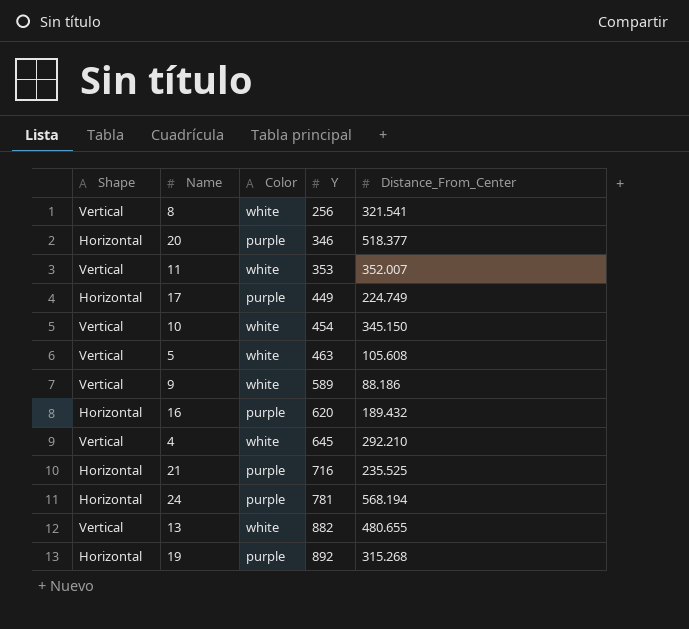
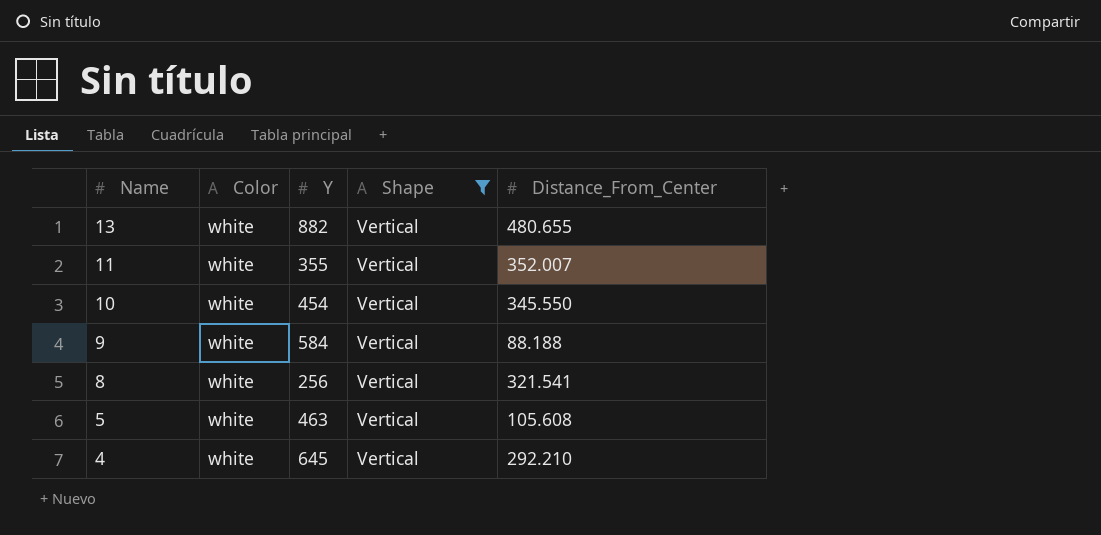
filter: none -> Shape = Vertical
row order: Y ascending -> Name descending
column Shape | position: 1 -> 4
11 | Y: 353 -> 355
10 | Distance_From_Center: 345.150 -> 345.550
9 | Y: 589 -> 584
9 | Distance_From_Center: 88.186 -> 88.188

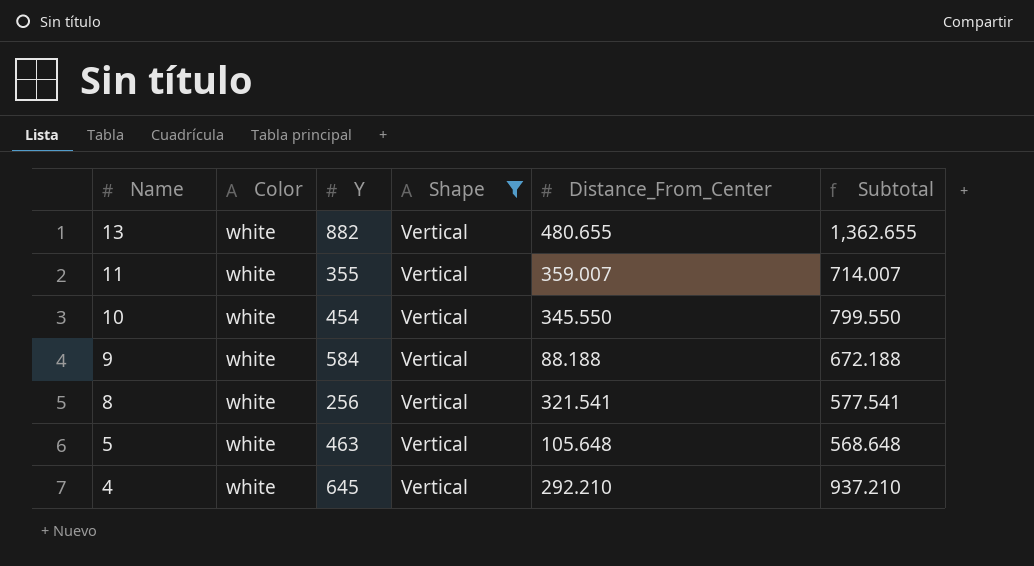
column Subtotal | formula: none -> [Y] + [Distance_From_Center]
11 | Distance_From_Center: 352.007 -> 359.007
5 | Distance_From_Center: 105.608 -> 105.648

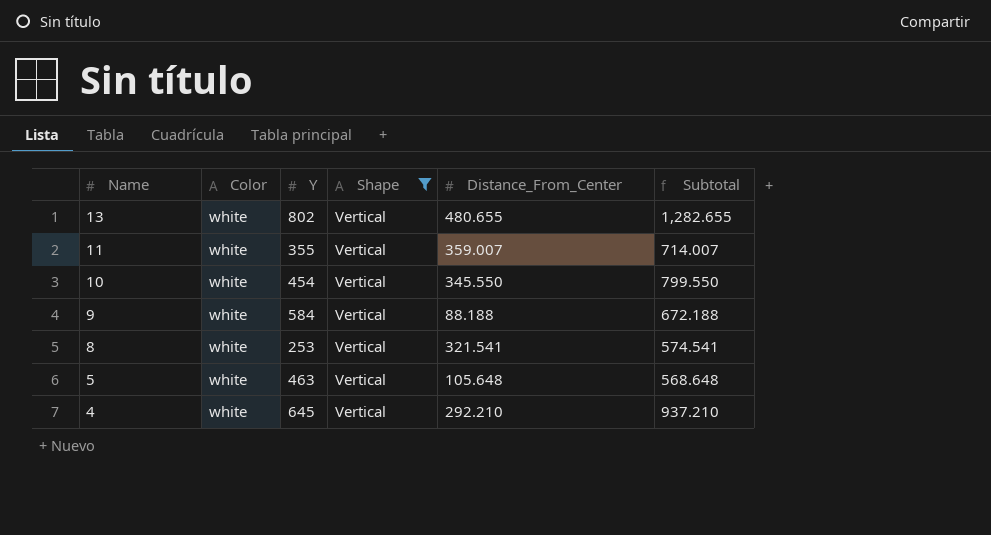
13 | Y: 882 -> 802
13 | Subtotal: 1,362.655 -> 1,282.655
8 | Y: 256 -> 253
8 | Subtotal: 577.541 -> 574.541

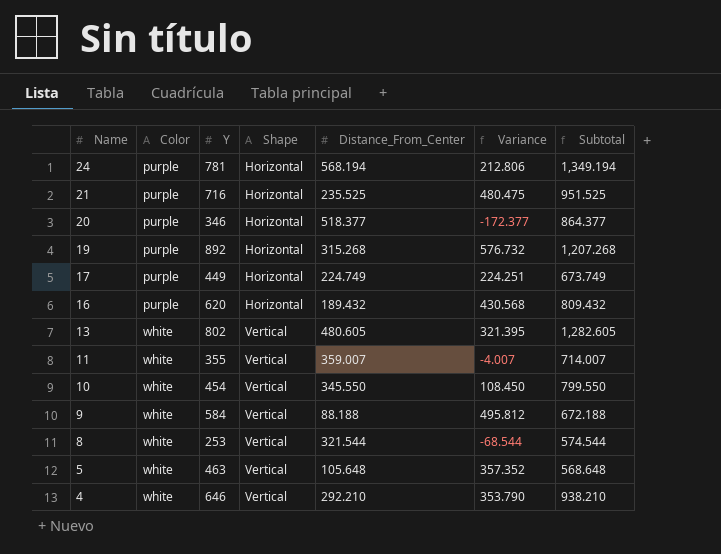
filter: Shape = Vertical -> none
column Variance | formula: none -> [Y] - [Distance_From_Center]
13 | Distance_From_Center: 480.655 -> 480.605
13 | Subtotal: 1,282.655 -> 1,282.605
8 | Distance_From_Center: 321.541 -> 321.544
8 | Subtotal: 574.541 -> 574.544
4 | Y: 645 -> 646
4 | Subtotal: 937.210 -> 938.210

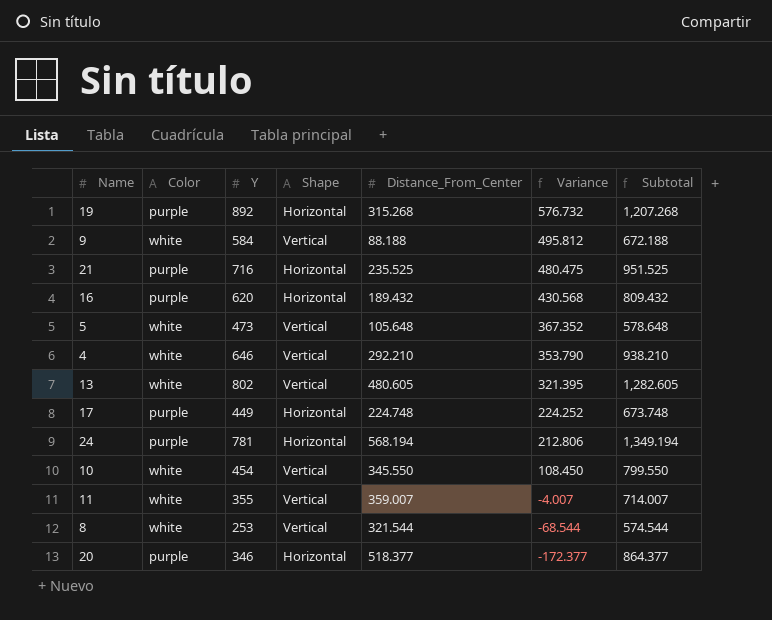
row order: Name descending -> Variance descending
5 | Y: 463 -> 473
5 | Variance: 357.352 -> 367.352
5 | Subtotal: 568.648 -> 578.648
17 | Distance_From_Center: 224.749 -> 224.748
17 | Variance: 224.251 -> 224.252
17 | Subtotal: 673.749 -> 673.748

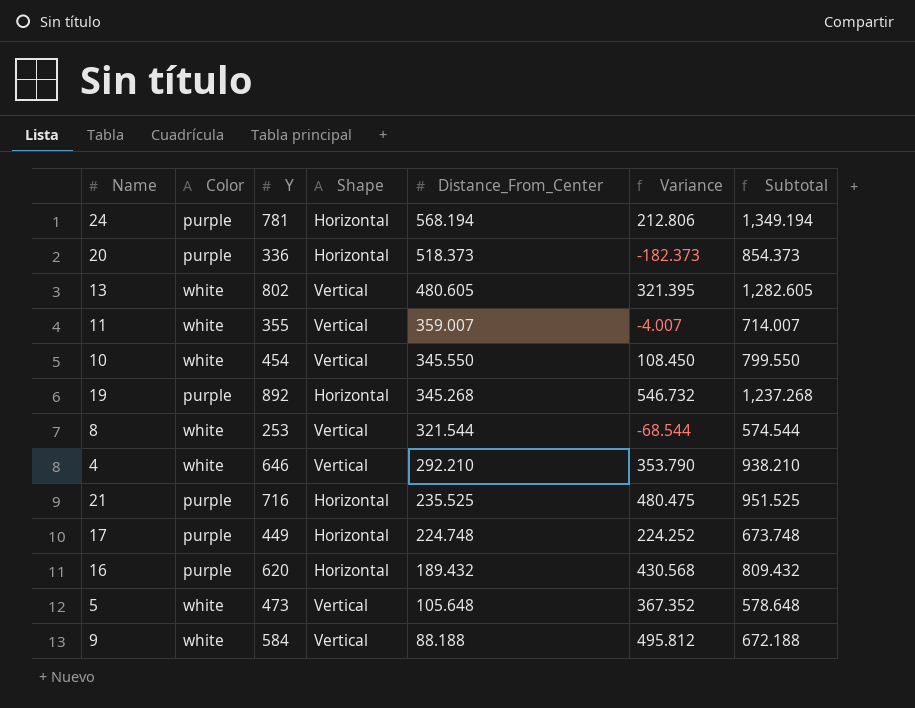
row order: Variance descending -> Distance_From_Center descending
20 | Y: 346 -> 336
20 | Distance_From_Center: 518.377 -> 518.373
20 | Variance: -172.377 -> -182.373
20 | Subtotal: 864.377 -> 854.373
19 | Distance_From_Center: 315.268 -> 345.268
19 | Variance: 576.732 -> 546.732
19 | Subtotal: 1,207.268 -> 1,237.268

